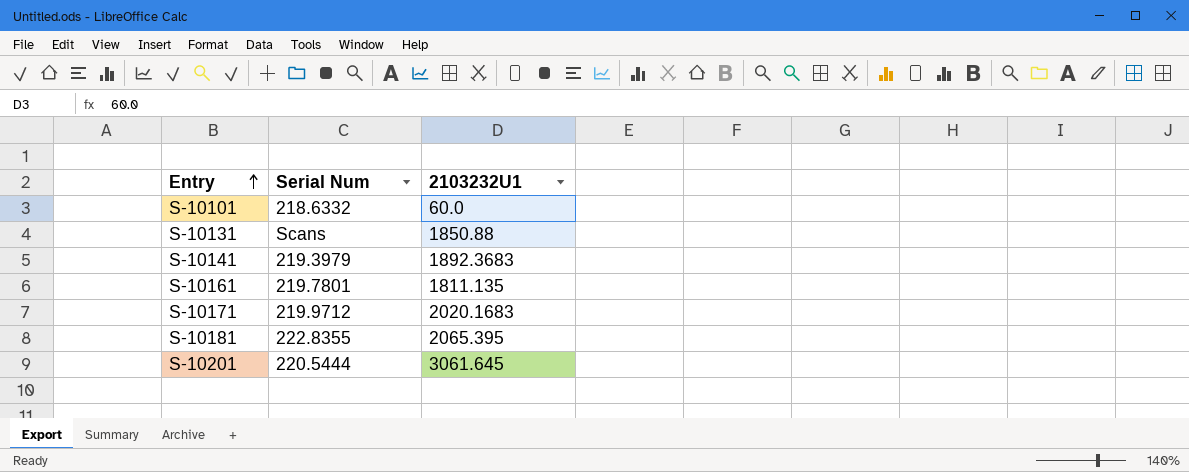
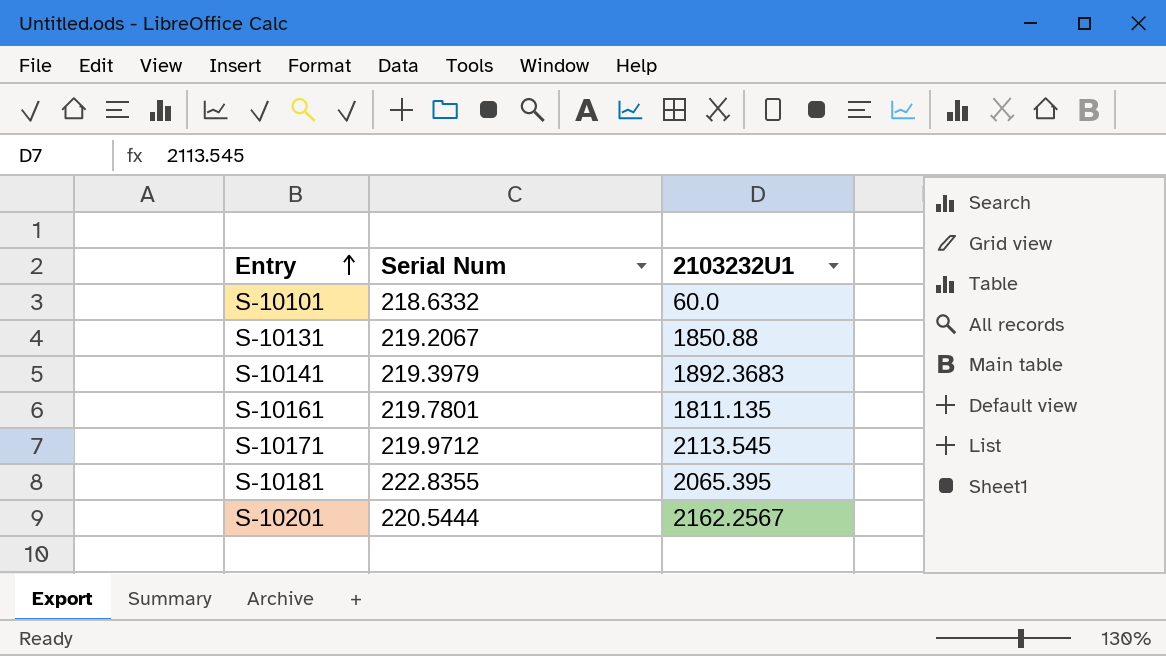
S-10131 | Serial Num: Scans -> 219.2067
S-10171 | 2103232U1: 2020.1683 -> 2113.545
S-10201 | 2103232U1: 3061.645 -> 2162.2567

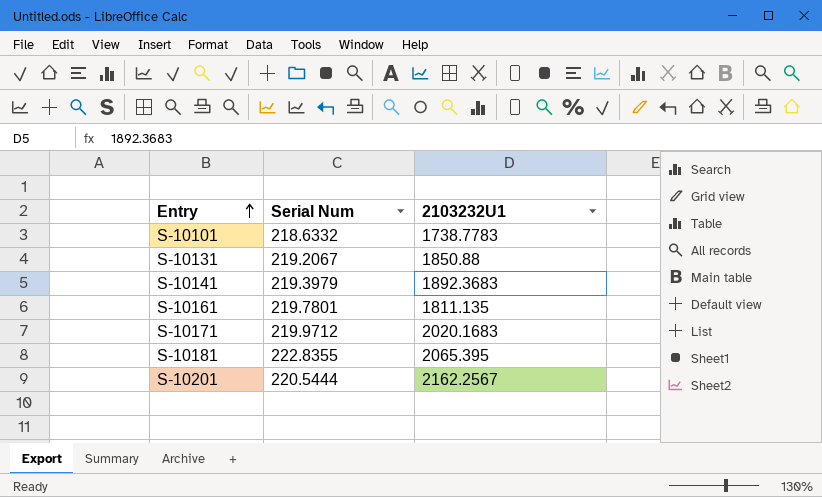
S-10101 | 2103232U1: 60.0 -> 1738.7783
S-10171 | 2103232U1: 2113.545 -> 2020.1683

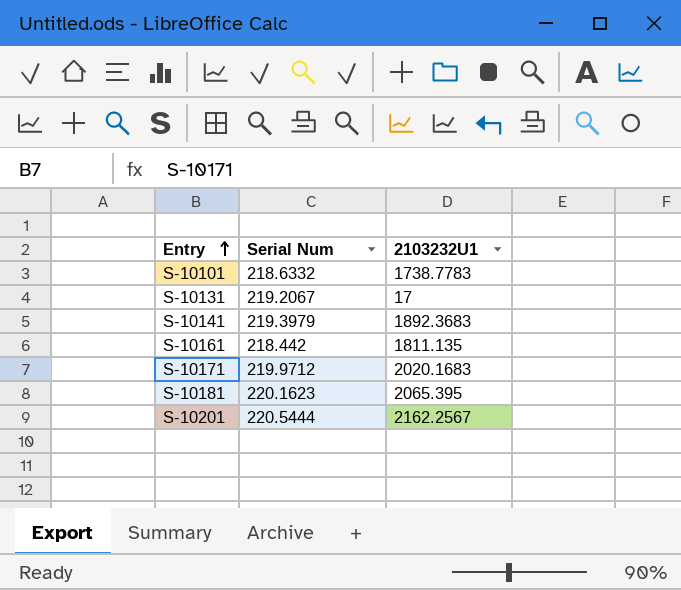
S-10131 | 2103232U1: 1850.88 -> 17
S-10161 | Serial Num: 219.7801 -> 218.442
S-10181 | Serial Num: 222.8355 -> 220.1623

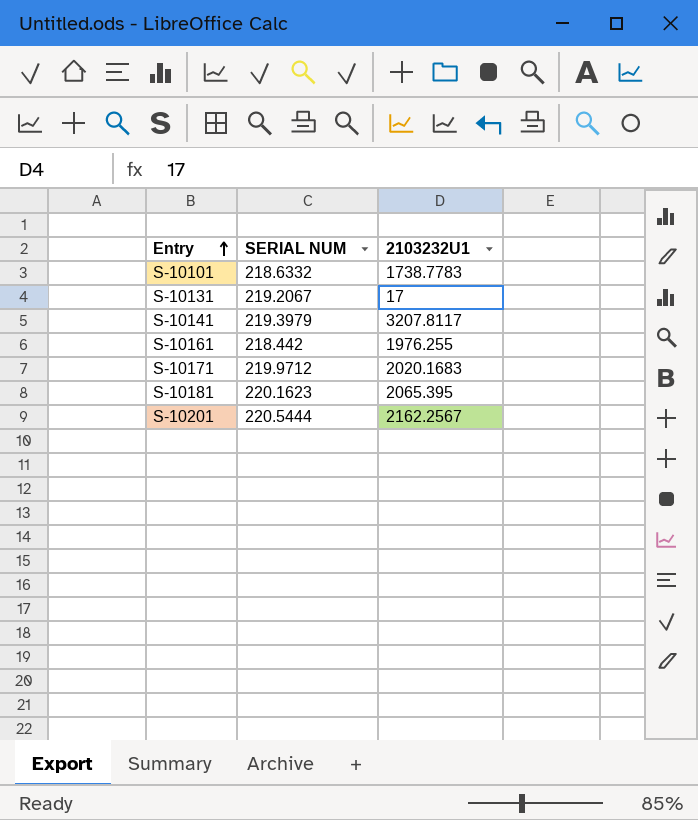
column name: Serial Num -> SERIAL NUM
S-10141 | 2103232U1: 1892.3683 -> 3207.8117
S-10161 | 2103232U1: 1811.135 -> 1976.255

